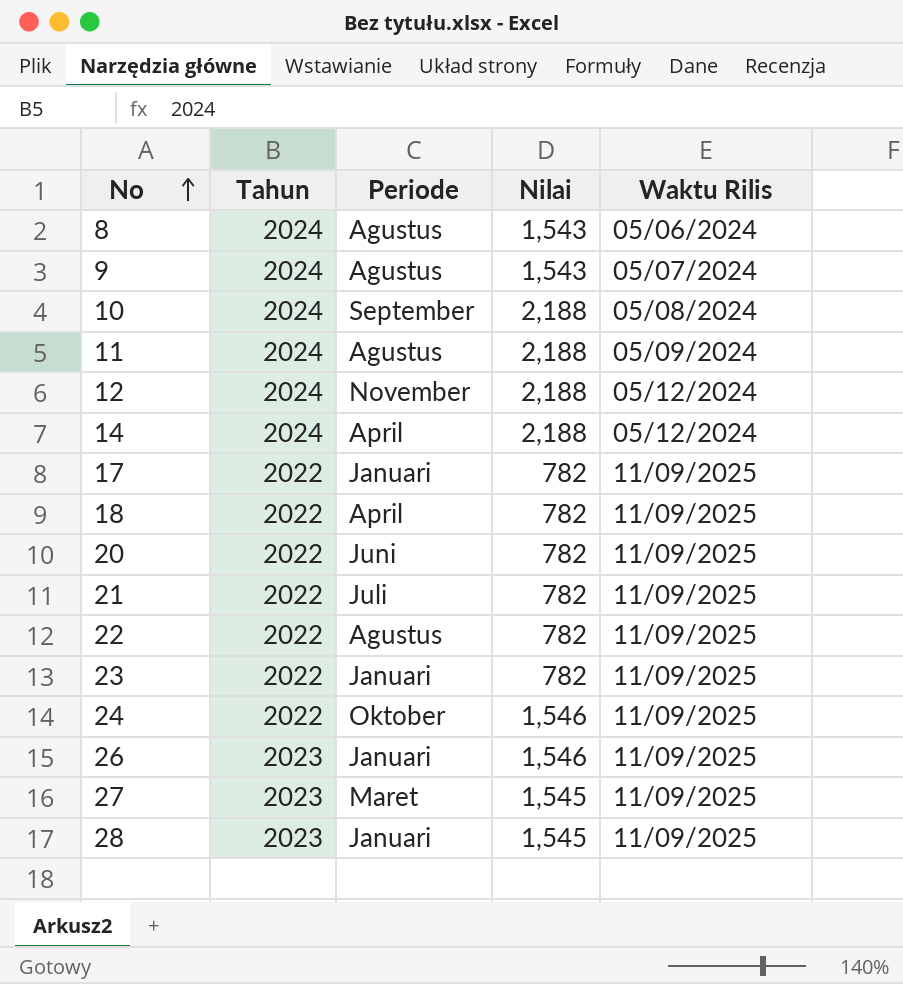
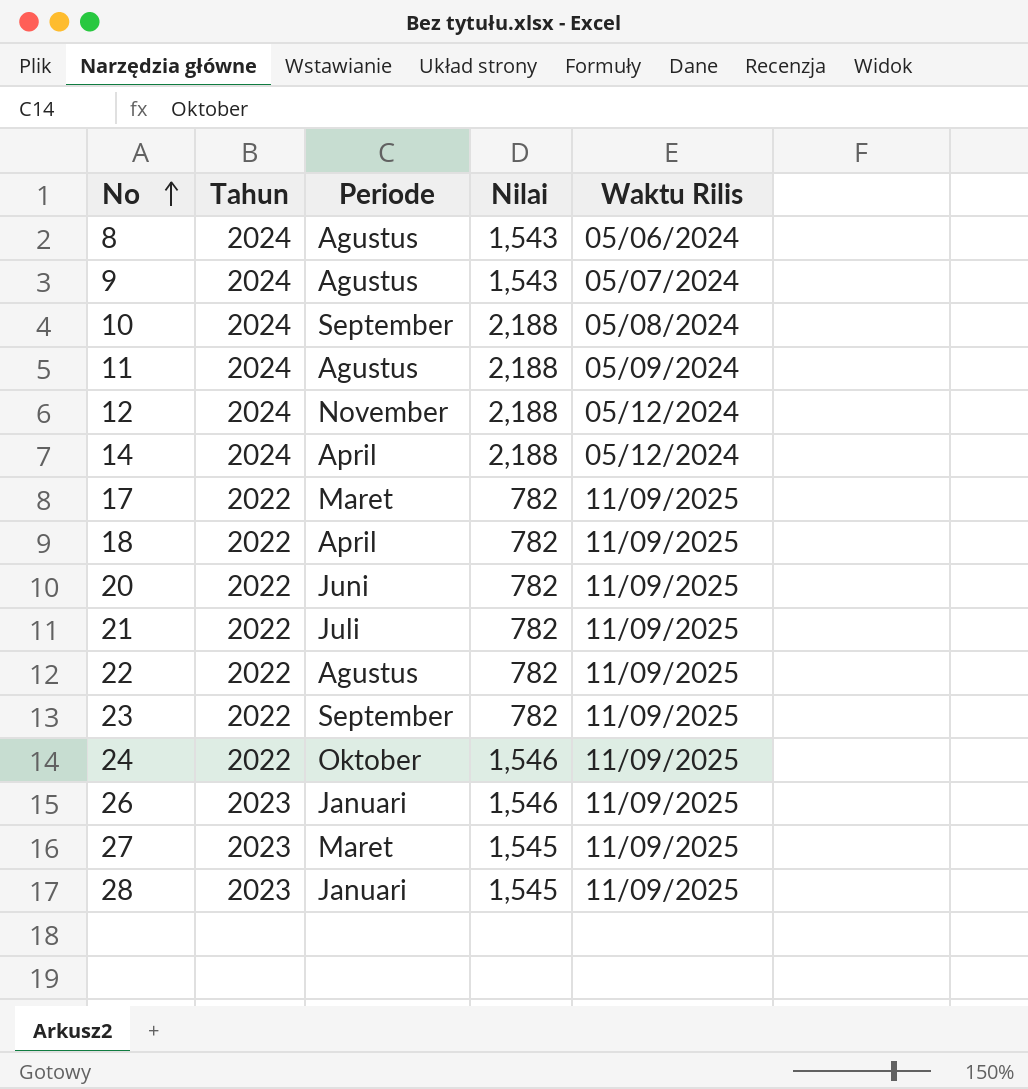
17 | Periode: Januari -> Maret
23 | Periode: Januari -> September

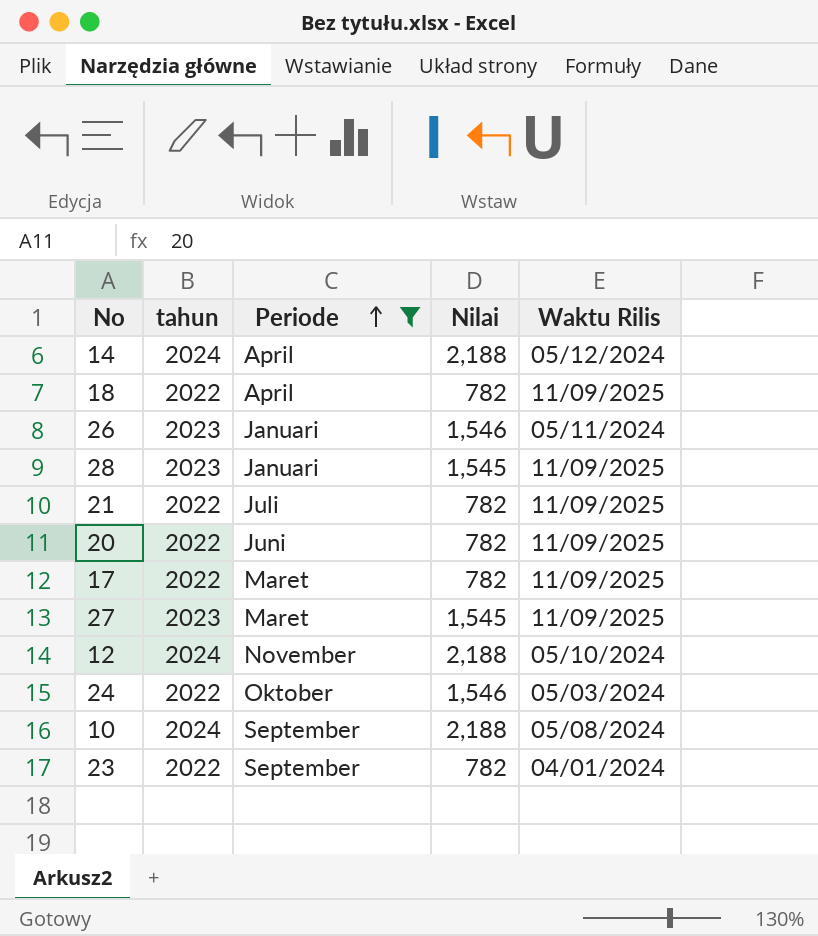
filter: none -> Periode != Agustus
row order: No ascending -> Periode ascending
column name: Tahun -> tahun
26 | Waktu Rilis: 11/09/2025 -> 05/11/2024
12 | Waktu Rilis: 05/12/2024 -> 05/10/2024
24 | Waktu Rilis: 11/09/2025 -> 05/03/2024
23 | Waktu Rilis: 11/09/2025 -> 04/01/2024

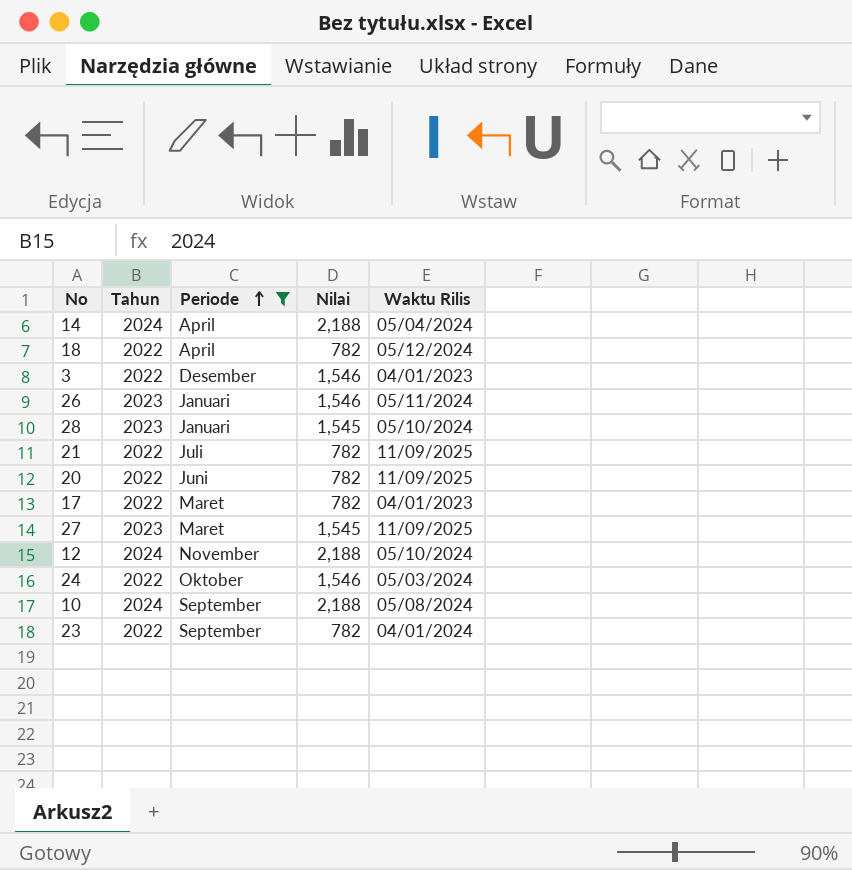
column name: tahun -> Tahun
14 | Waktu Rilis: 05/12/2024 -> 05/04/2024
18 | Waktu Rilis: 11/09/2025 -> 05/12/2024
row 3: none -> 2022 | Desember | 1,546 | 04/01/2023
28 | Waktu Rilis: 11/09/2025 -> 05/10/2024
17 | Waktu Rilis: 11/09/2025 -> 04/01/2023

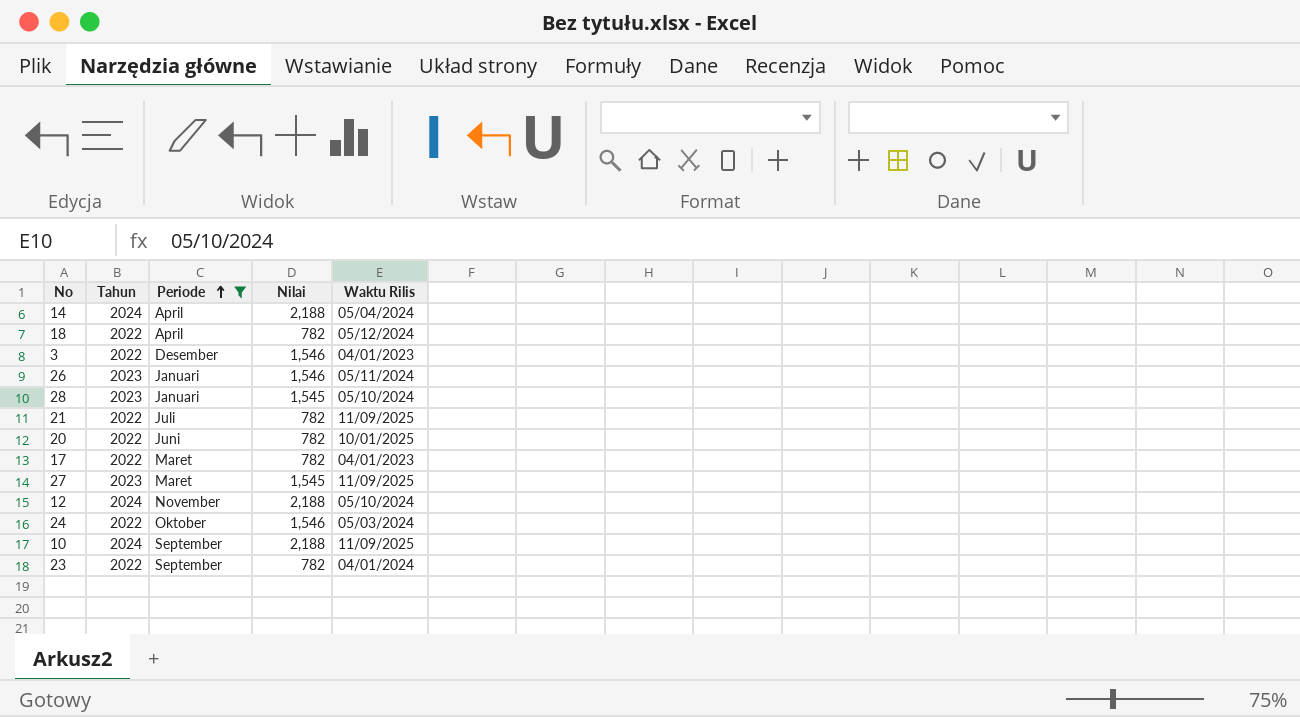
20 | Waktu Rilis: 11/09/2025 -> 10/01/2025
10 | Waktu Rilis: 05/08/2024 -> 11/09/2025

